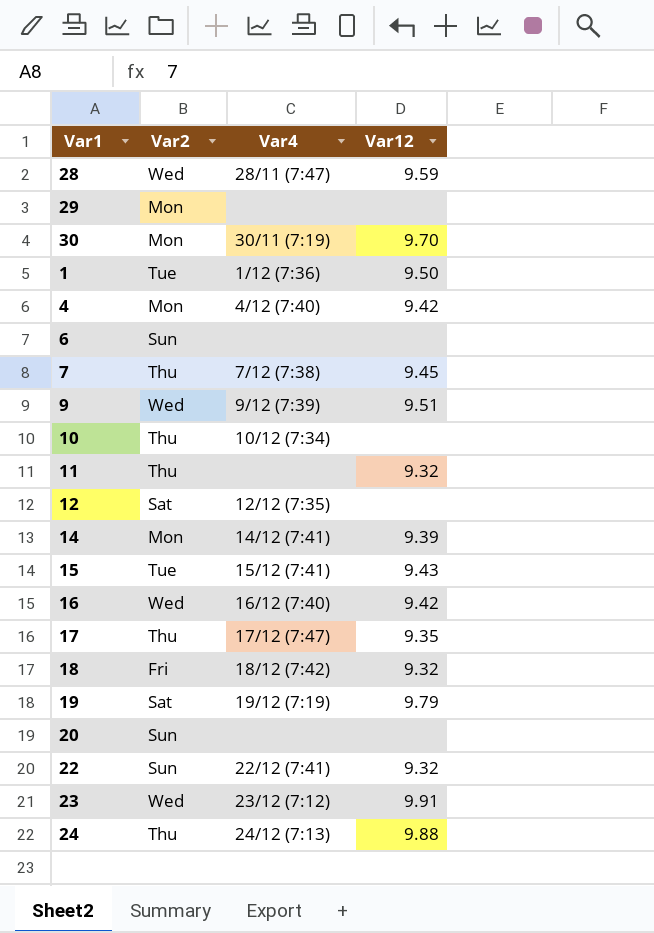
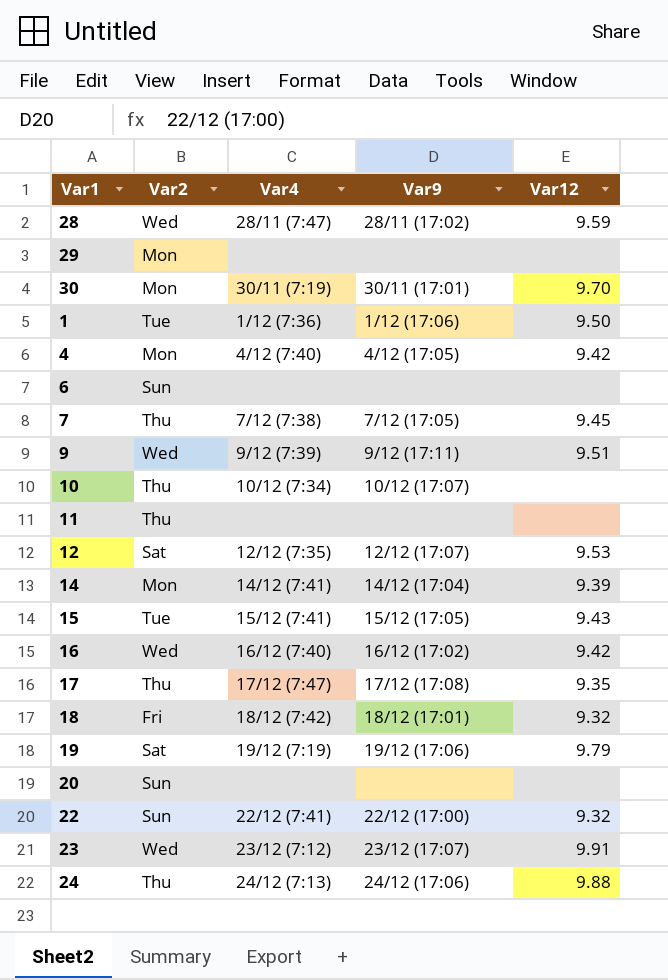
column Var9 | position: none -> 4
11 | Var12: 9.32 -> none
12 | Var12: none -> 9.53

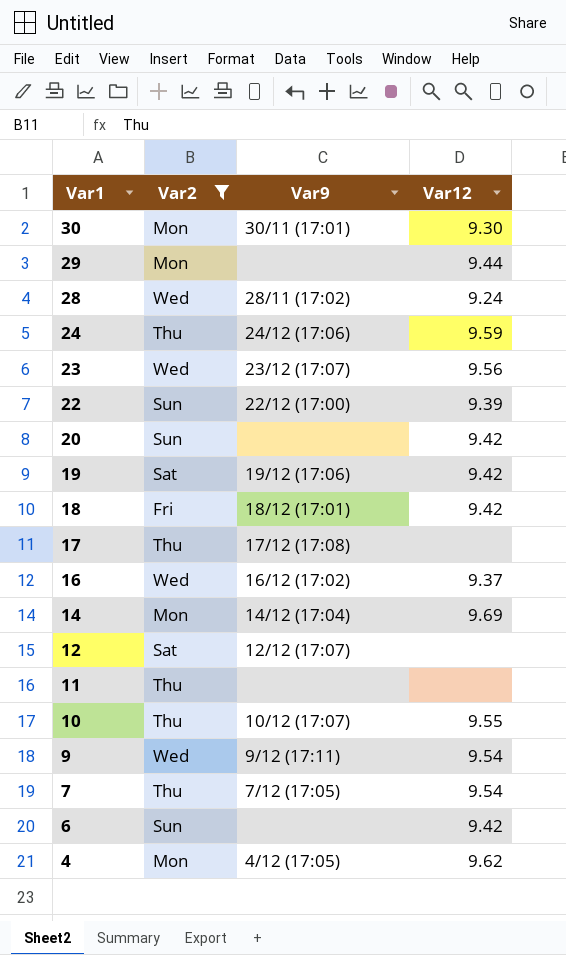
filter: none -> Var2 != Tue
row order: none -> Var1 descending
column Var4 | position: 3 -> none
30 | Var12: 9.70 -> 9.30
29 | Var12: none -> 9.44
28 | Var12: 9.59 -> 9.24
24 | Var12: 9.88 -> 9.59
23 | Var12: 9.91 -> 9.56
22 | Var12: 9.32 -> 9.39
20 | Var12: none -> 9.42
19 | Var12: 9.79 -> 9.42
18 | Var12: 9.32 -> 9.42
17 | Var12: 9.35 -> none
16 | Var12: 9.42 -> 9.37
14 | Var12: 9.39 -> 9.69
12 | Var12: 9.53 -> none
10 | Var12: none -> 9.55
9 | Var12: 9.51 -> 9.54
7 | Var12: 9.45 -> 9.54
6 | Var12: none -> 9.42
4 | Var12: 9.42 -> 9.62

